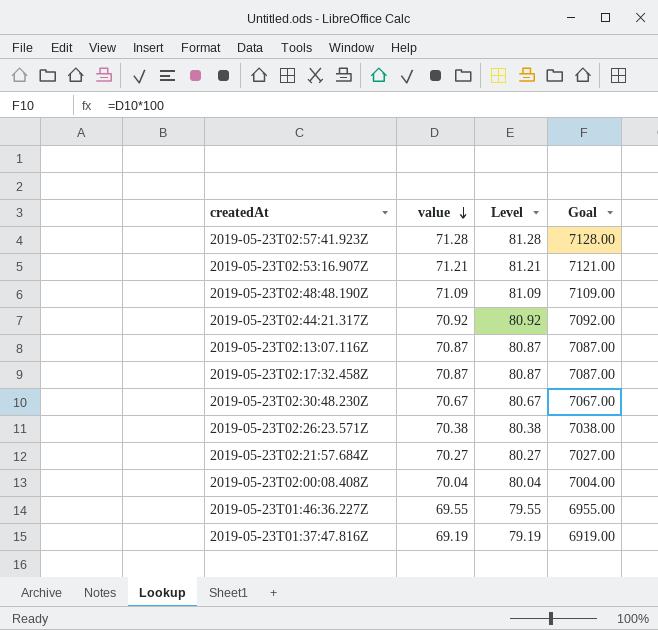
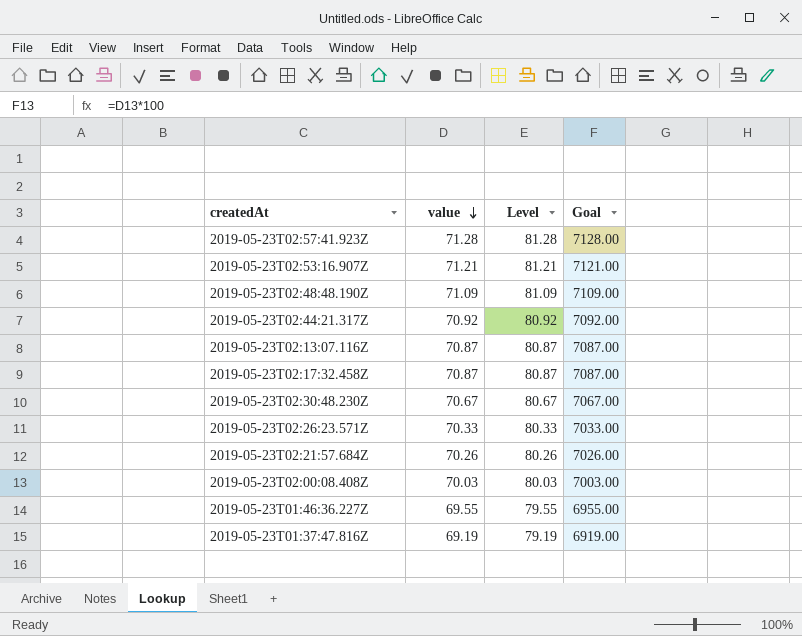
2019-05-23T02:26:23.571Z | value: 70.38 -> 70.33
2019-05-23T02:26:23.571Z | Level: 80.38 -> 80.33
2019-05-23T02:26:23.571Z | Goal: 7038.00 -> 7033.00
2019-05-23T02:21:57.684Z | value: 70.27 -> 70.26
2019-05-23T02:21:57.684Z | Level: 80.27 -> 80.26
2019-05-23T02:21:57.684Z | Goal: 7027.00 -> 7026.00
2019-05-23T02:00:08.408Z | value: 70.04 -> 70.03
2019-05-23T02:00:08.408Z | Level: 80.04 -> 80.03
2019-05-23T02:00:08.408Z | Goal: 7004.00 -> 7003.00

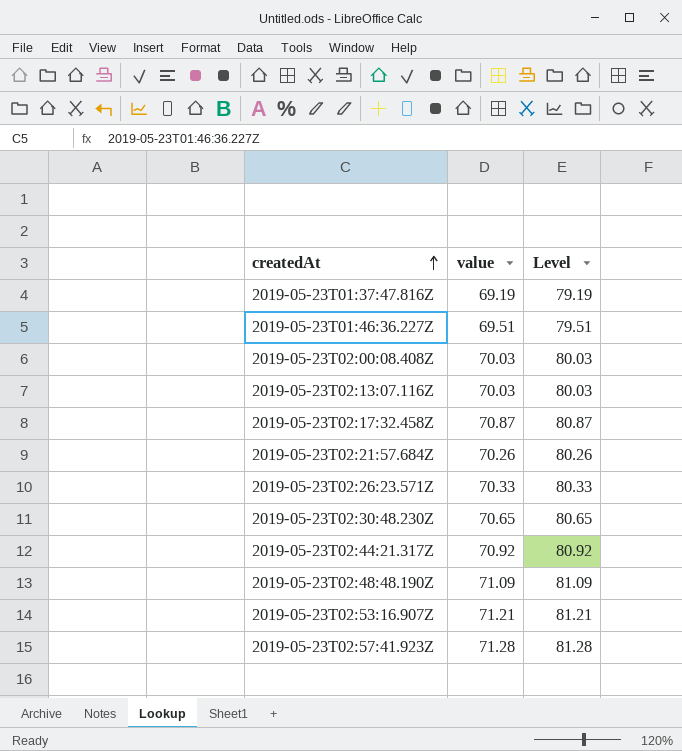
row order: value descending -> createdAt ascending
column Goal | formula: [value] * 100 -> none
2019-05-23T01:46:36.227Z | value: 69.55 -> 69.51
2019-05-23T01:46:36.227Z | Level: 79.55 -> 79.51
2019-05-23T02:13:07.116Z | value: 70.87 -> 70.03
2019-05-23T02:13:07.116Z | Level: 80.87 -> 80.03
2019-05-23T02:30:48.230Z | value: 70.67 -> 70.65
2019-05-23T02:30:48.230Z | Level: 80.67 -> 80.65

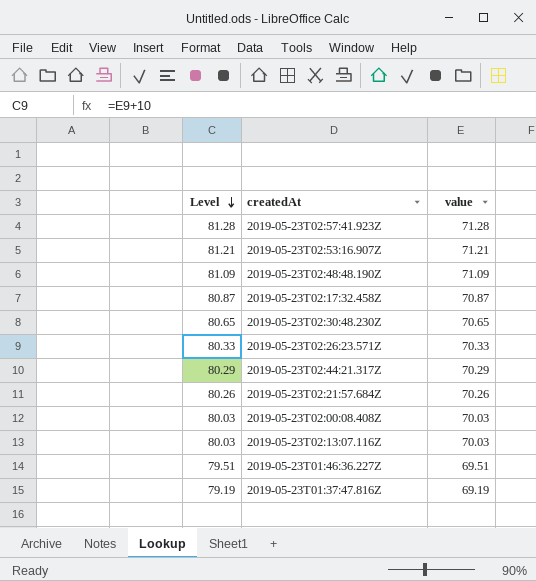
row order: createdAt ascending -> Level descending
column Level | position: 3 -> 1
2019-05-23T02:44:21.317Z | Level: 80.92 -> 80.29
2019-05-23T02:44:21.317Z | value: 70.92 -> 70.29

